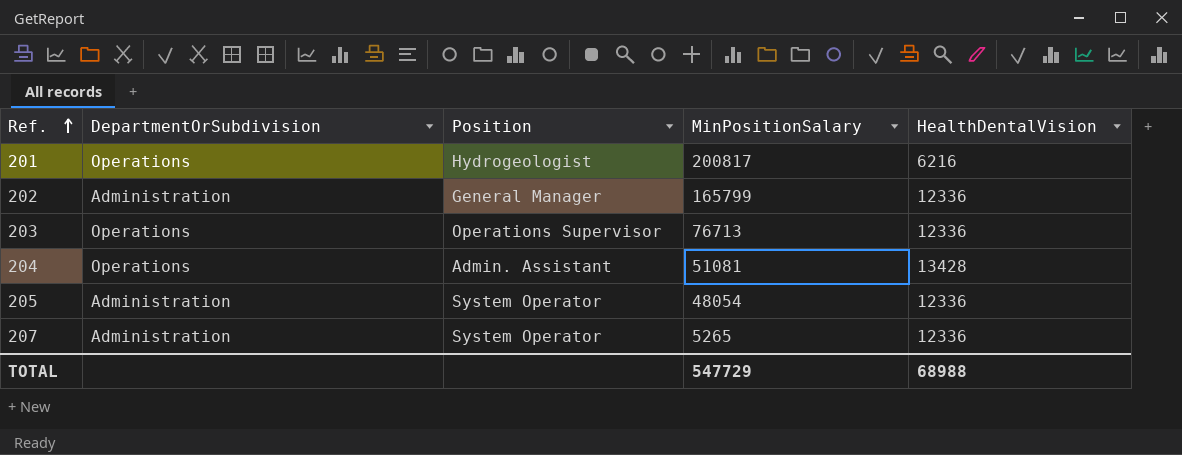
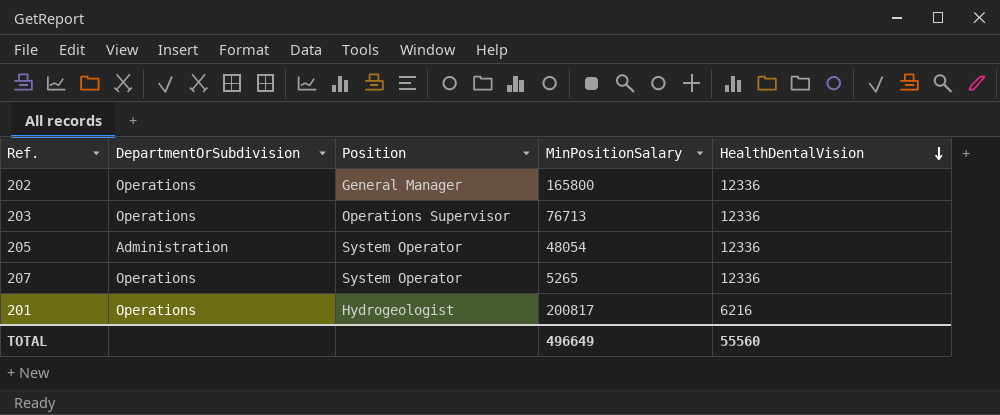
row order: Ref. ascending -> HealthDentalVision descending
row 204: Operations | Admin. Assistant | 51081 | 13428 -> none
202 | DepartmentOrSubdivision: Administration -> Operations
202 | MinPositionSalary: 165799 -> 165800
207 | DepartmentOrSubdivision: Administration -> Operations
TOTAL | MinPositionSalary: 547729 -> 496649
TOTAL | HealthDentalVision: 68988 -> 55560

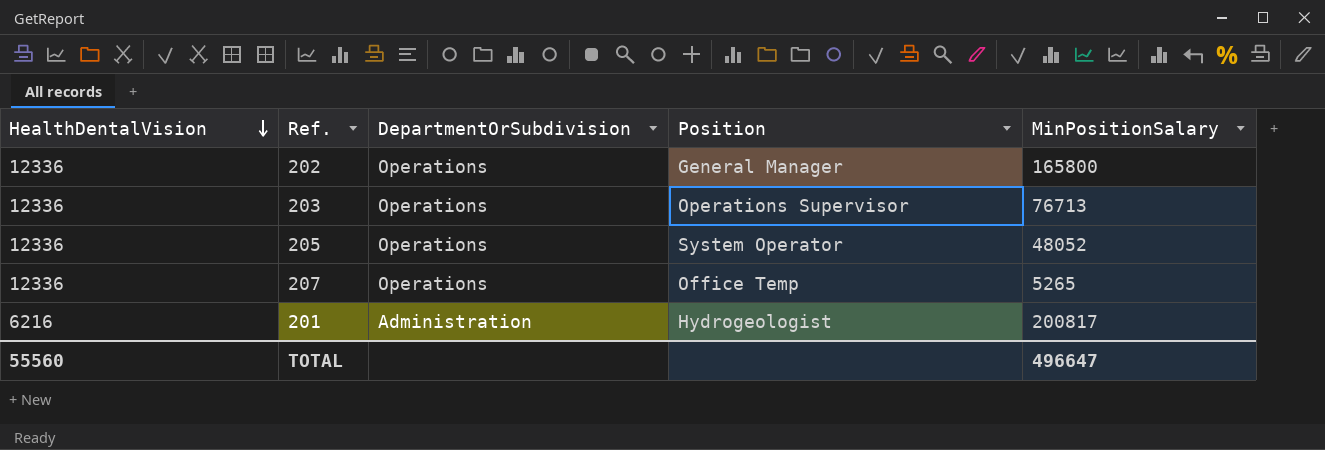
column HealthDentalVision | position: 5 -> 1
205 | DepartmentOrSubdivision: Administration -> Operations
205 | MinPositionSalary: 48054 -> 48052
207 | Position: System Operator -> Office Temp
201 | DepartmentOrSubdivision: Operations -> Administration
TOTAL | MinPositionSalary: 496649 -> 496647

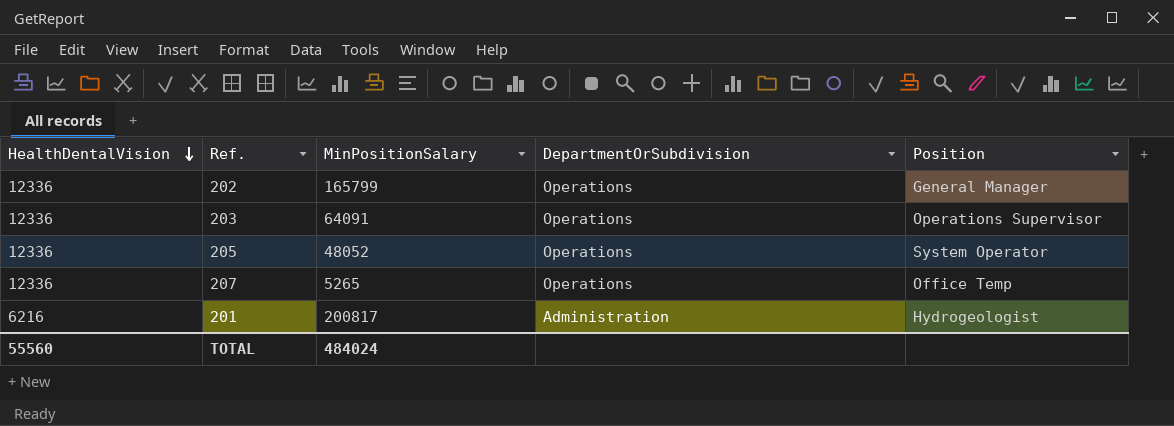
column MinPositionSalary | position: 5 -> 3
202 | MinPositionSalary: 165800 -> 165799
203 | MinPositionSalary: 76713 -> 64091
TOTAL | MinPositionSalary: 496647 -> 484024

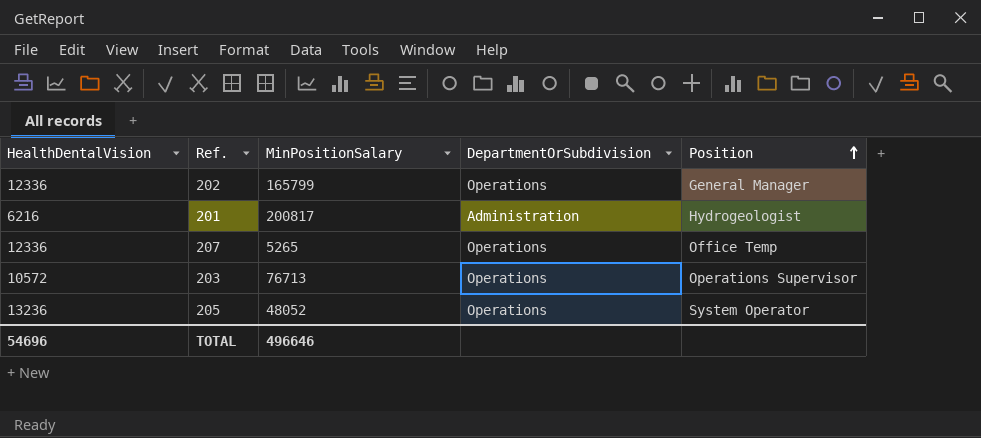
row order: HealthDentalVision descending -> Position ascending
203 | HealthDentalVision: 12336 -> 10572
203 | MinPositionSalary: 64091 -> 76713
205 | HealthDentalVision: 12336 -> 13236
TOTAL | HealthDentalVision: 55560 -> 54696
TOTAL | MinPositionSalary: 484024 -> 496646

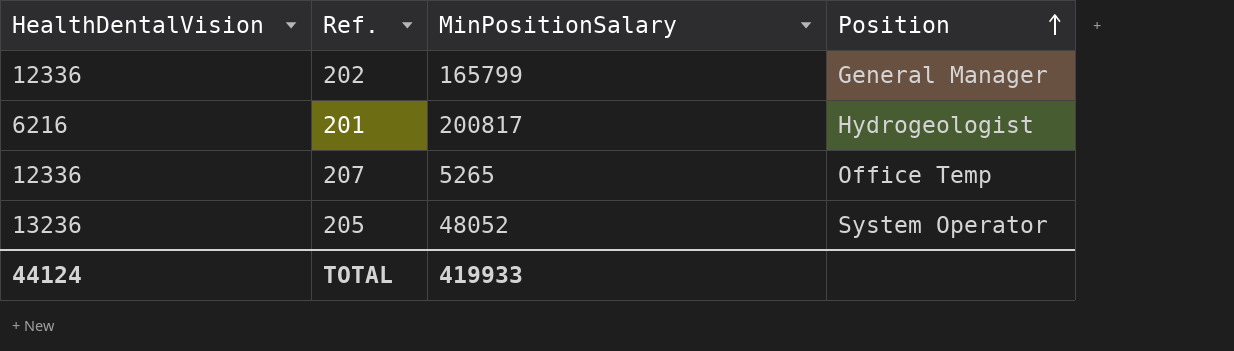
column DepartmentOrSubdivision | position: 4 -> none
row 203: 10572 | 76713 | Operations | Operations Supervisor -> none
TOTAL | HealthDentalVision: 54696 -> 44124
TOTAL | MinPositionSalary: 496646 -> 419933

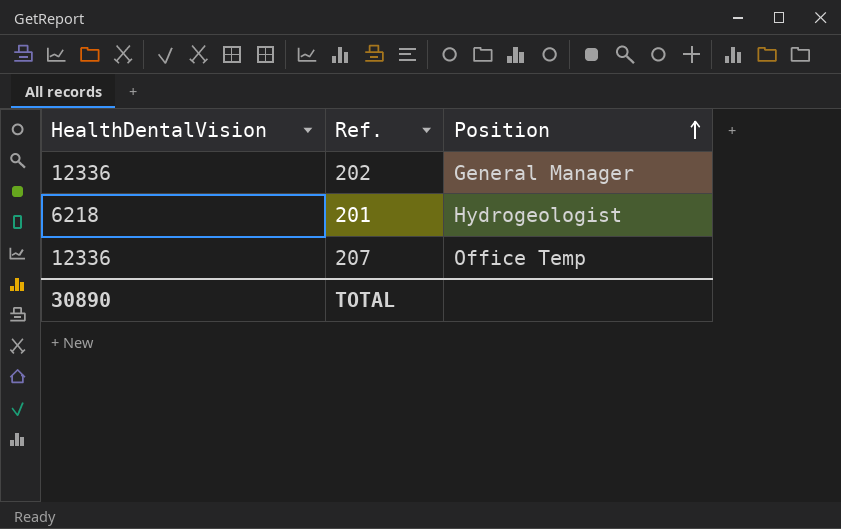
column MinPositionSalary | position: 3 -> none
row 205: 13236 | 48052 | System Operator -> none
201 | HealthDentalVision: 6216 -> 6218
TOTAL | HealthDentalVision: 44124 -> 30890

